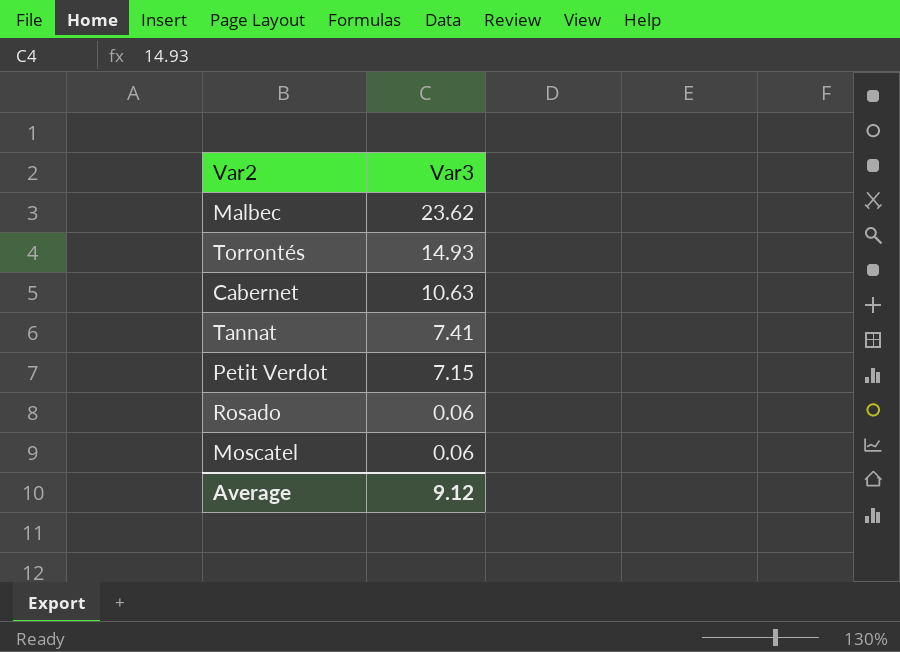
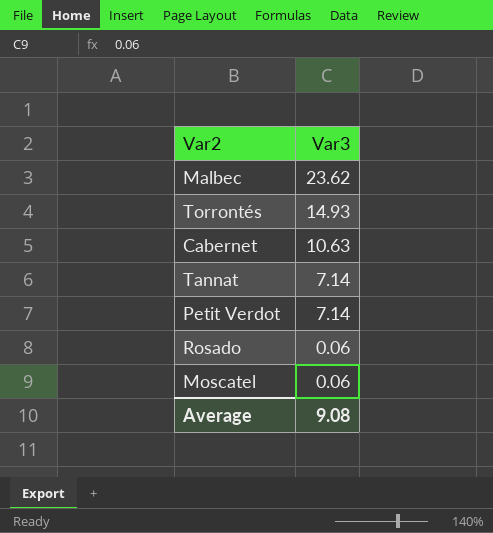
Tannat | Var3: 7.41 -> 7.14
Petit Verdot | Var3: 7.15 -> 7.14
Average | Var3: 9.12 -> 9.08

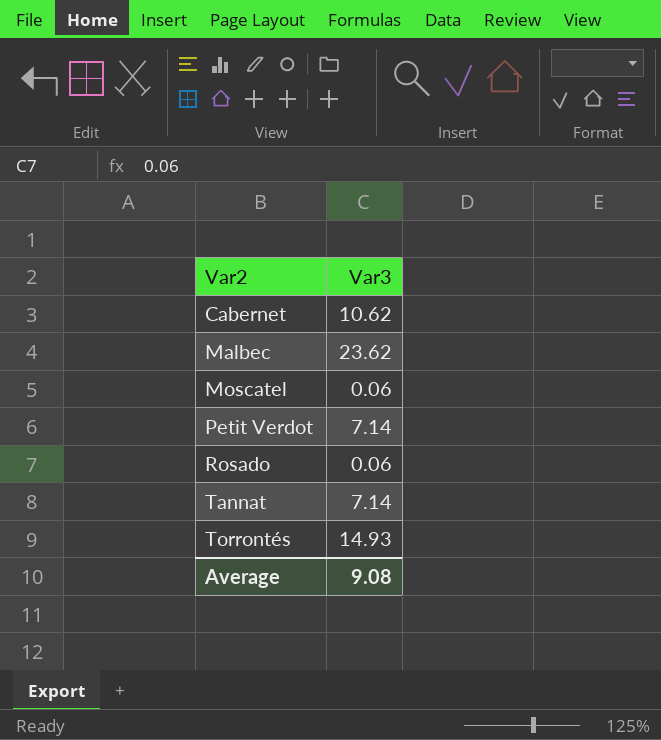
row order: Var3 descending -> Var2 ascending
Cabernet | Var3: 10.63 -> 10.62

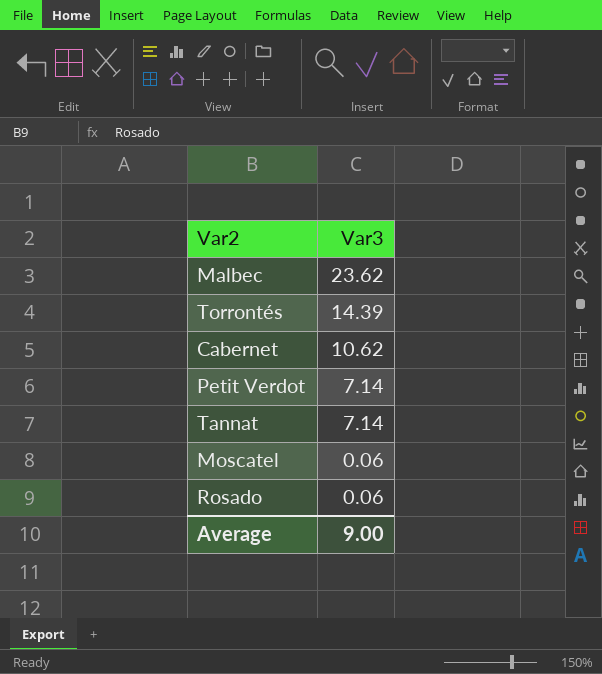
row order: Var2 ascending -> Var3 descending
Torrontés | Var3: 14.93 -> 14.39
Average | Var3: 9.08 -> 9.00

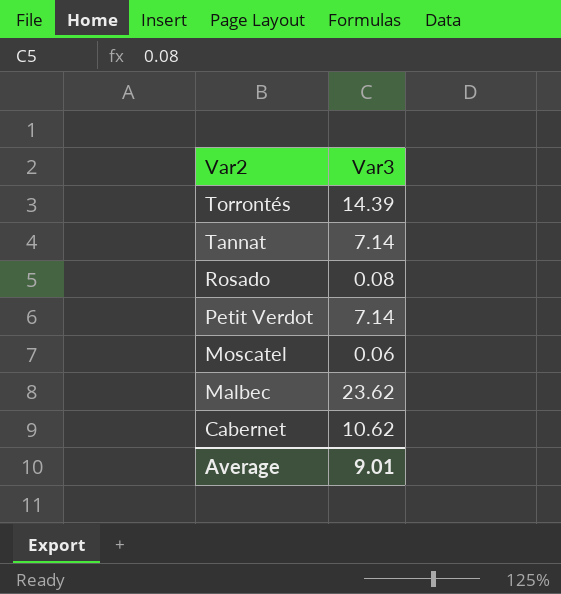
row order: Var3 descending -> Var2 descending
Rosado | Var3: 0.06 -> 0.08
Average | Var3: 9.00 -> 9.01

